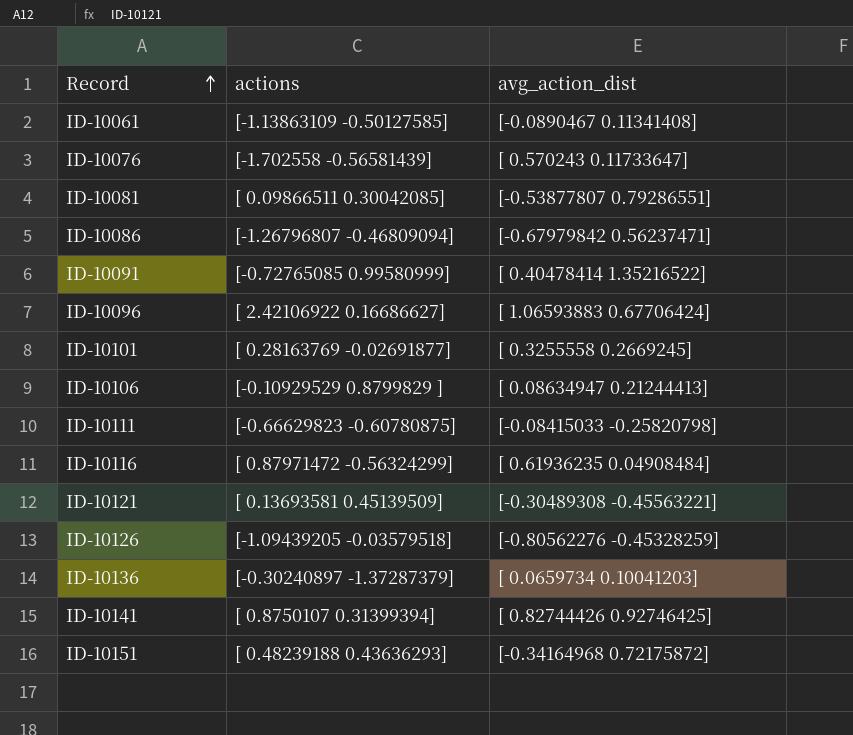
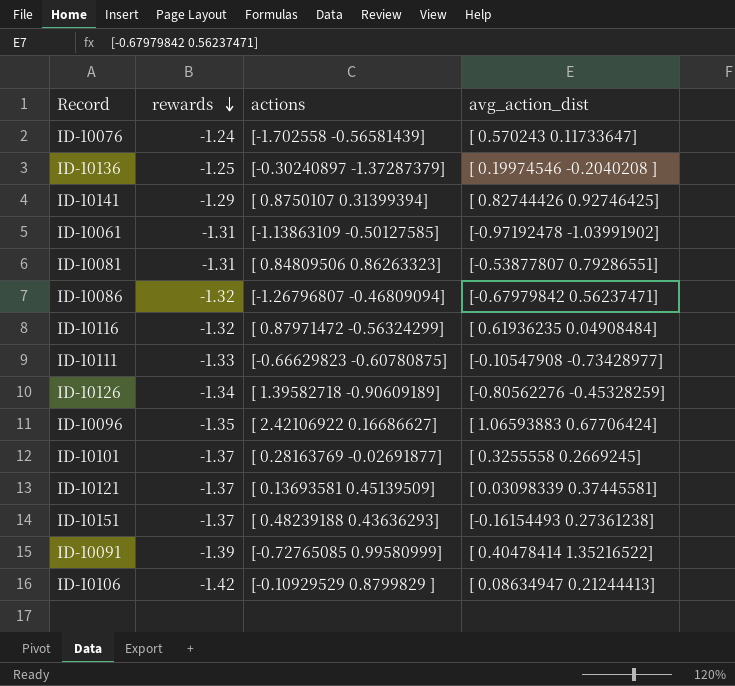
row order: Record ascending -> rewards descending
column rewards | position: none -> 2
ID-10136 | avg_action_dist: [ 0.0659734 0.10041203] -> [ 0.19974546 -0.2040208 ]
ID-10061 | avg_action_dist: [-0.0890467 0.11341408] -> [-0.97192478 -1.03991902]
ID-10081 | actions: [ 0.09866511 0.30042085] -> [ 0.84809506 0.86263323]
ID-10111 | avg_action_dist: [-0.08415033 -0.25820798] -> [-0.10547908 -0.73428977]
ID-10126 | actions: [-1.09439205 -0.03579518] -> [ 1.39582718 -0.90609189]
ID-10121 | avg_action_dist: [-0.30489308 -0.45563221] -> [ 0.03098339 0.37445581]
ID-10151 | avg_action_dist: [-0.34164968 0.72175872] -> [-0.16154493 0.27361238]

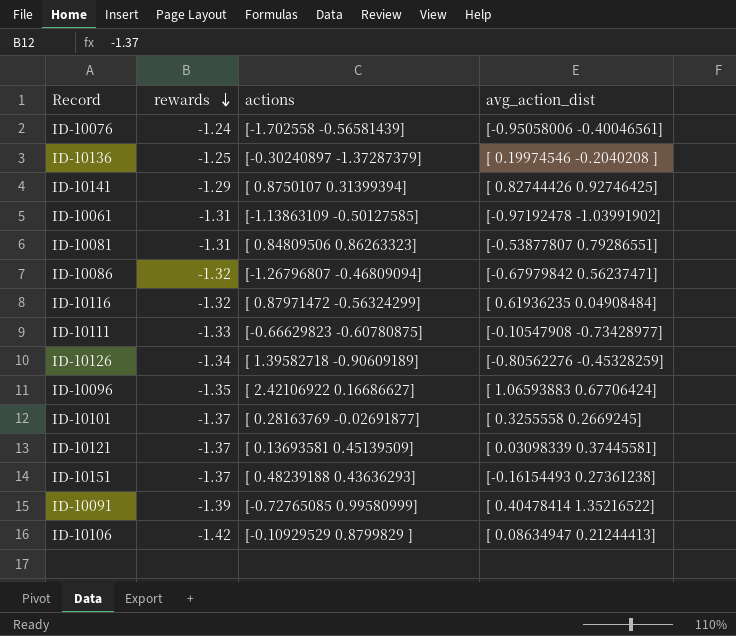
ID-10076 | avg_action_dist: [ 0.570243 0.11733647] -> [-0.95058006 -0.40046561]

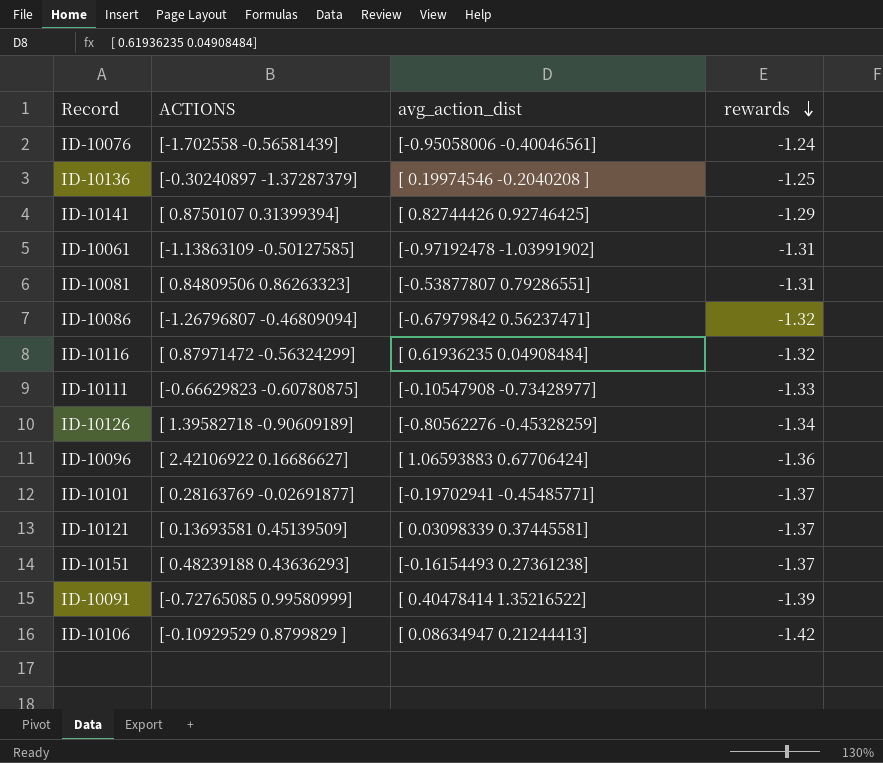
column name: actions -> ACTIONS
column rewards | position: 2 -> 4
ID-10096 | rewards: -1.35 -> -1.36
ID-10101 | avg_action_dist: [ 0.3255558 0.2669245] -> [-0.19702941 -0.45485771]

